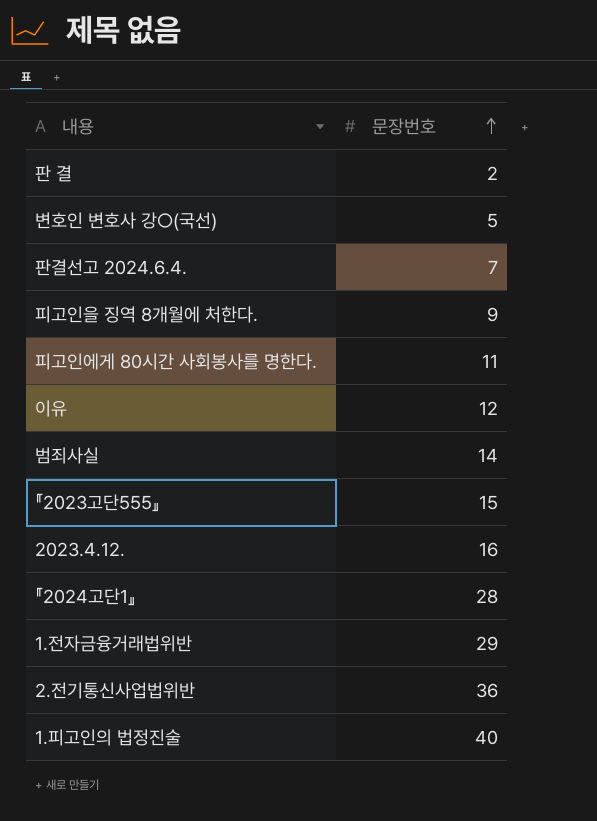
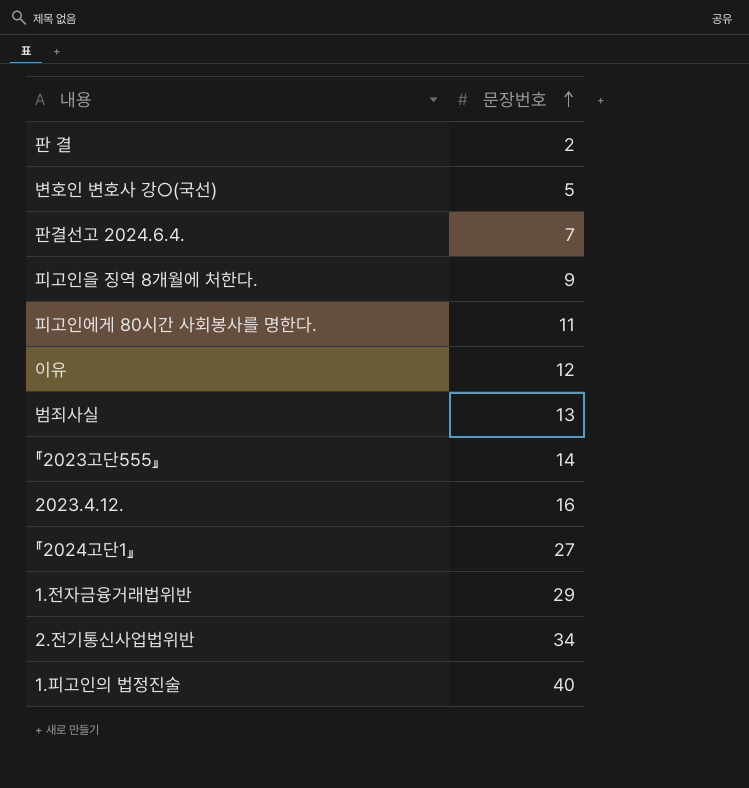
범죄사실 | 문장번호: 14 -> 13
『2023고단555』 | 문장번호: 15 -> 14
『2024고단1』 | 문장번호: 28 -> 27
2.전기통신사업법위반 | 문장번호: 36 -> 34

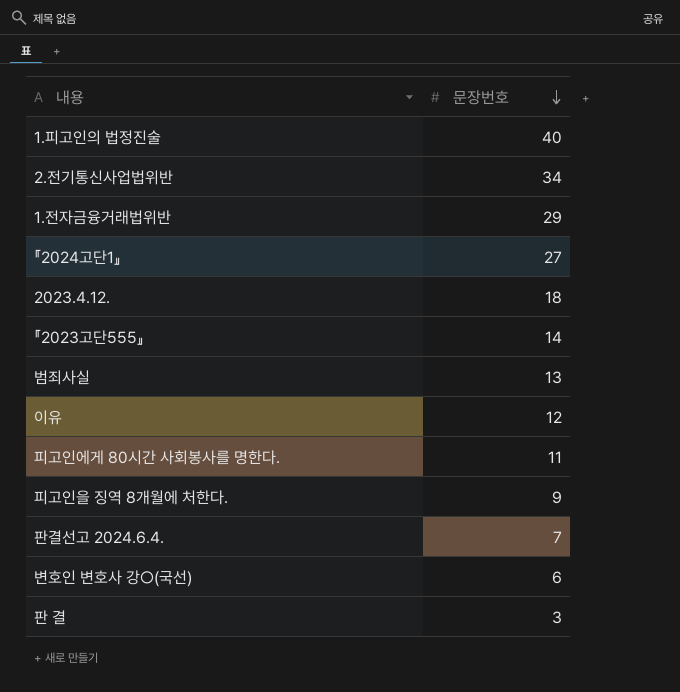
row order: 문장번호 ascending -> 문장번호 descending
2023.4.12. | 문장번호: 16 -> 18
변호인 변호사 강○(국선) | 문장번호: 5 -> 6
판 결 | 문장번호: 2 -> 3

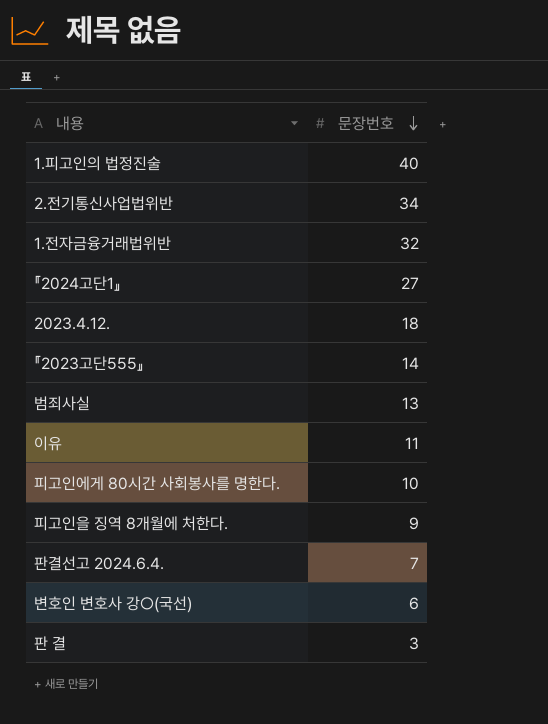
1.전자금융거래법위반 | 문장번호: 29 -> 32
이유 | 문장번호: 12 -> 11
피고인에게 80시간 사회봉사를 명한다. | 문장번호: 11 -> 10

